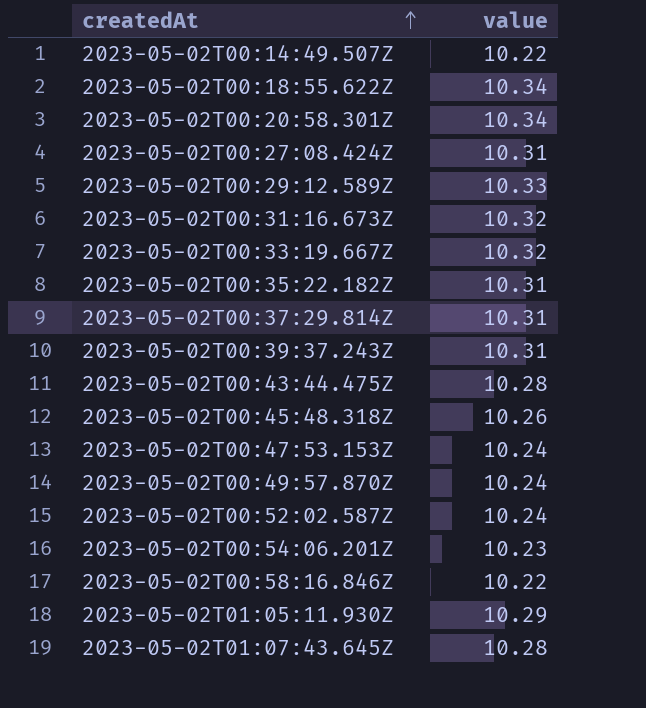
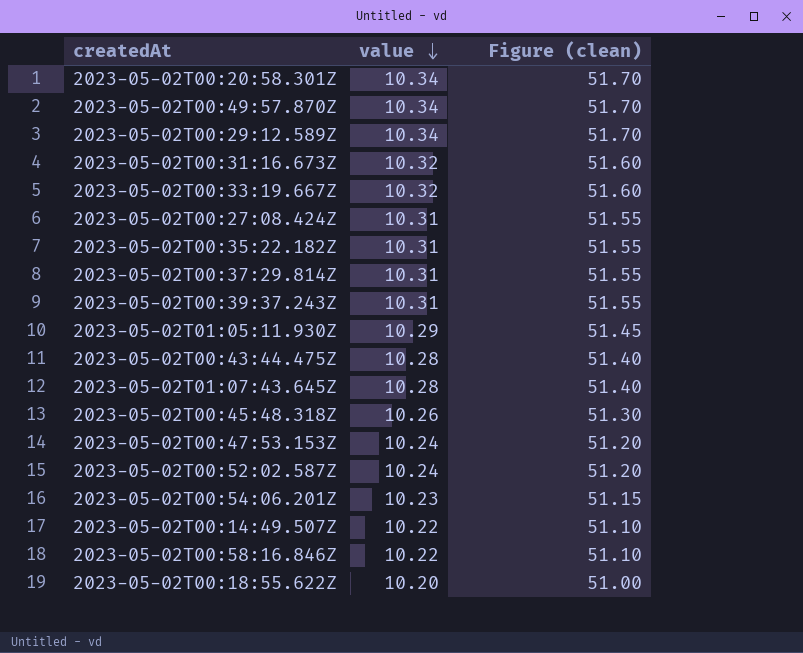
row order: createdAt ascending -> value descending
column Figure (clean) | formula: none -> [value] * 5
2023-05-02T00:49:57.870Z | value: 10.24 -> 10.34
2023-05-02T00:29:12.589Z | value: 10.33 -> 10.34
2023-05-02T00:18:55.622Z | value: 10.34 -> 10.20

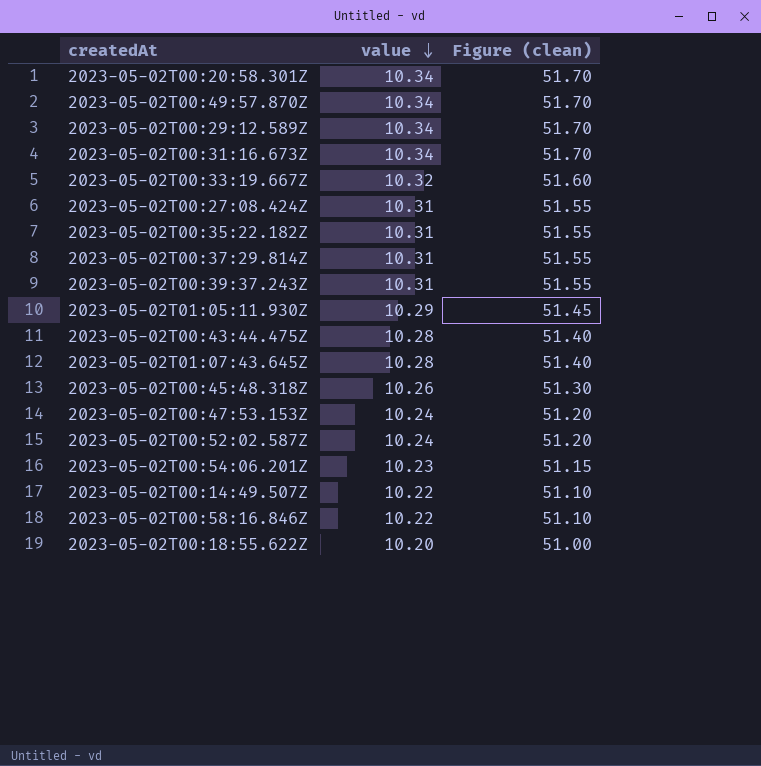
2023-05-02T00:31:16.673Z | value: 10.32 -> 10.34
2023-05-02T00:31:16.673Z | Figure (clean): 51.60 -> 51.70

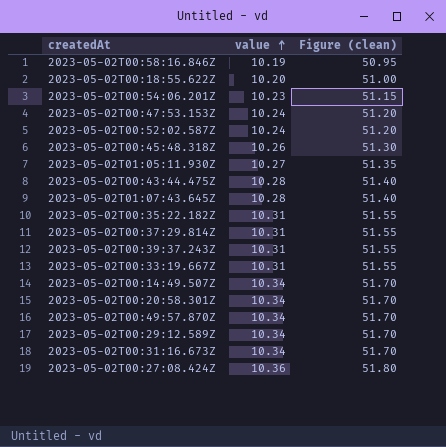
row order: value descending -> value ascending
2023-05-02T00:58:16.846Z | value: 10.22 -> 10.19
2023-05-02T00:58:16.846Z | Figure (clean): 51.10 -> 50.95
2023-05-02T01:05:11.930Z | value: 10.29 -> 10.27
2023-05-02T01:05:11.930Z | Figure (clean): 51.45 -> 51.35
2023-05-02T00:33:19.667Z | value: 10.32 -> 10.31
2023-05-02T00:33:19.667Z | Figure (clean): 51.60 -> 51.55
2023-05-02T00:14:49.507Z | value: 10.22 -> 10.34
2023-05-02T00:14:49.507Z | Figure (clean): 51.10 -> 51.70
2023-05-02T00:27:08.424Z | value: 10.31 -> 10.36
2023-05-02T00:27:08.424Z | Figure (clean): 51.55 -> 51.80

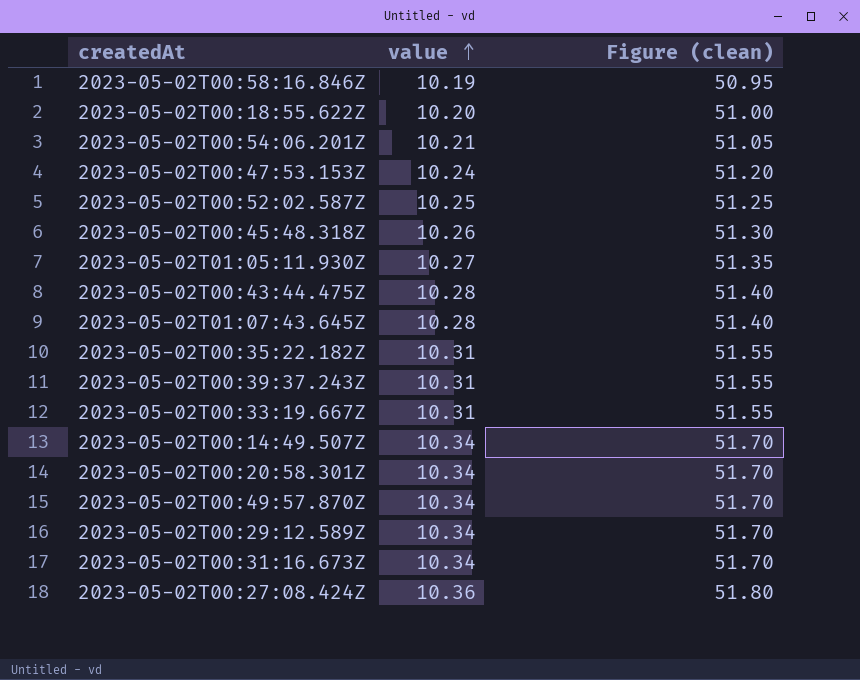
row 2023-05-02T00:37:29.814Z: 10.31 | 51.55 -> none
2023-05-02T00:54:06.201Z | value: 10.23 -> 10.21
2023-05-02T00:54:06.201Z | Figure (clean): 51.15 -> 51.05
2023-05-02T00:52:02.587Z | value: 10.24 -> 10.25
2023-05-02T00:52:02.587Z | Figure (clean): 51.20 -> 51.25

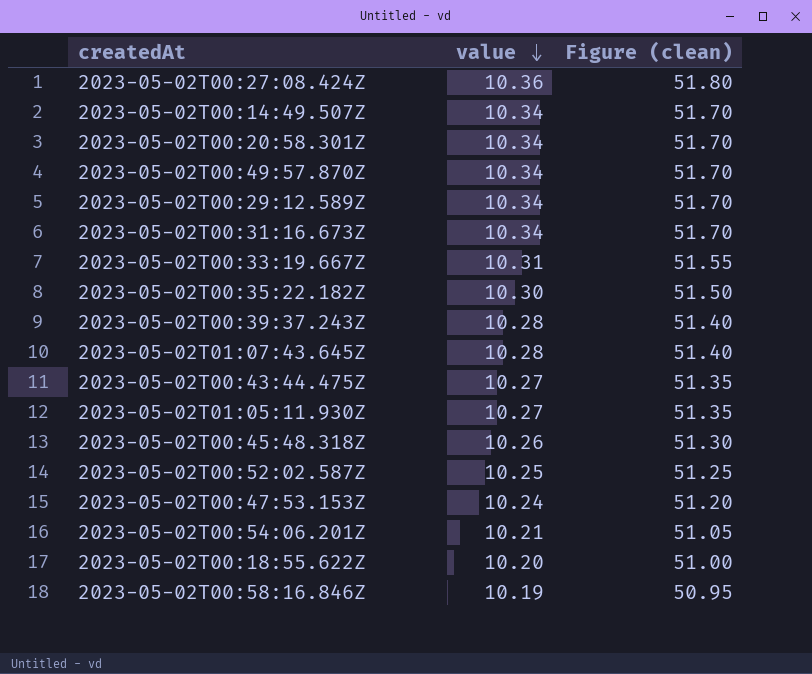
row order: value ascending -> value descending
2023-05-02T00:35:22.182Z | value: 10.31 -> 10.30
2023-05-02T00:35:22.182Z | Figure (clean): 51.55 -> 51.50
2023-05-02T00:39:37.243Z | value: 10.31 -> 10.28
2023-05-02T00:39:37.243Z | Figure (clean): 51.55 -> 51.40
2023-05-02T00:43:44.475Z | value: 10.28 -> 10.27
2023-05-02T00:43:44.475Z | Figure (clean): 51.40 -> 51.35

